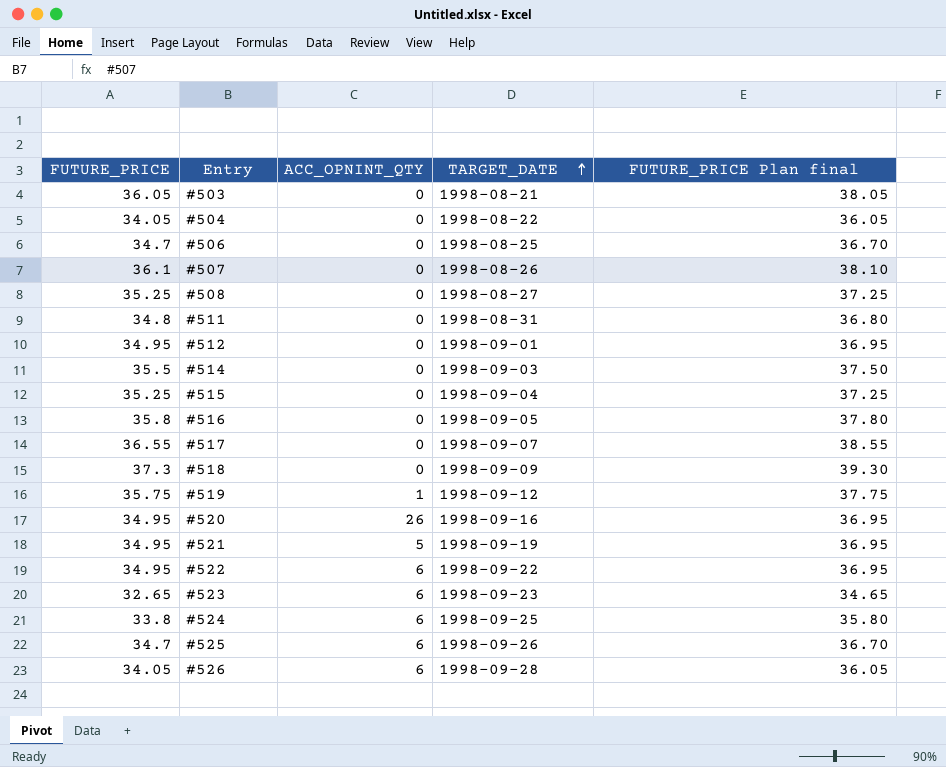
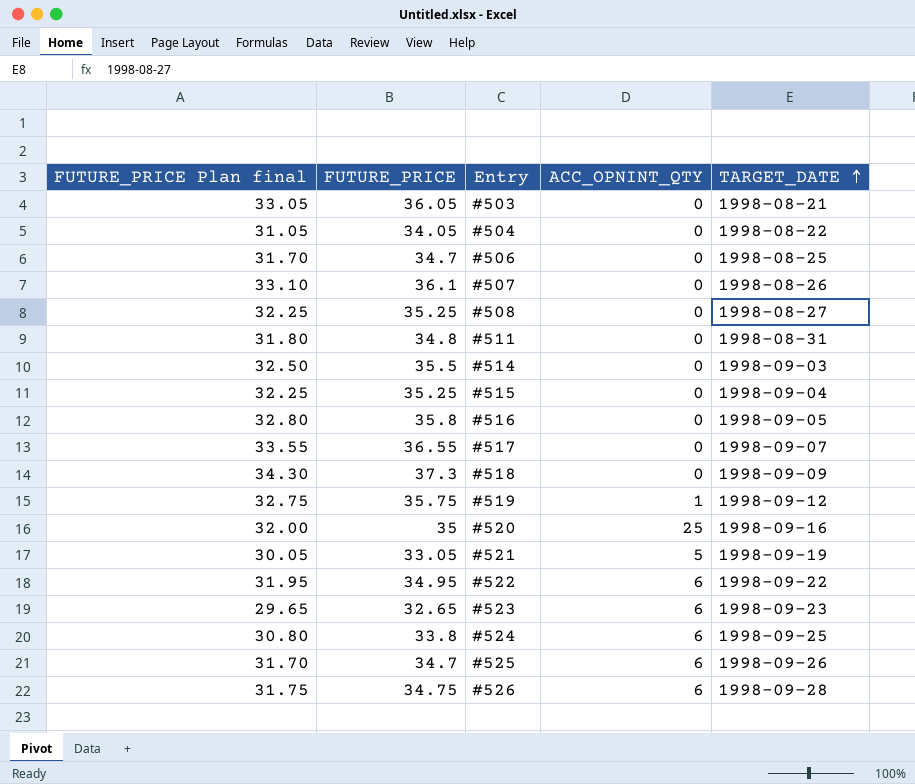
column FUTURE_PRICE Plan final | formula: [FUTURE_PRICE] + 2 -> [FUTURE_PRICE] - 3
column FUTURE_PRICE Plan final | position: 5 -> 1
row #512: 34.95 | 0 | 1998-09-01 | 36.95 -> none
#520 | FUTURE_PRICE: 34.95 -> 35
#520 | ACC_OPNINT_QTY: 26 -> 25
#521 | FUTURE_PRICE: 34.95 -> 33.05
#526 | FUTURE_PRICE: 34.05 -> 34.75

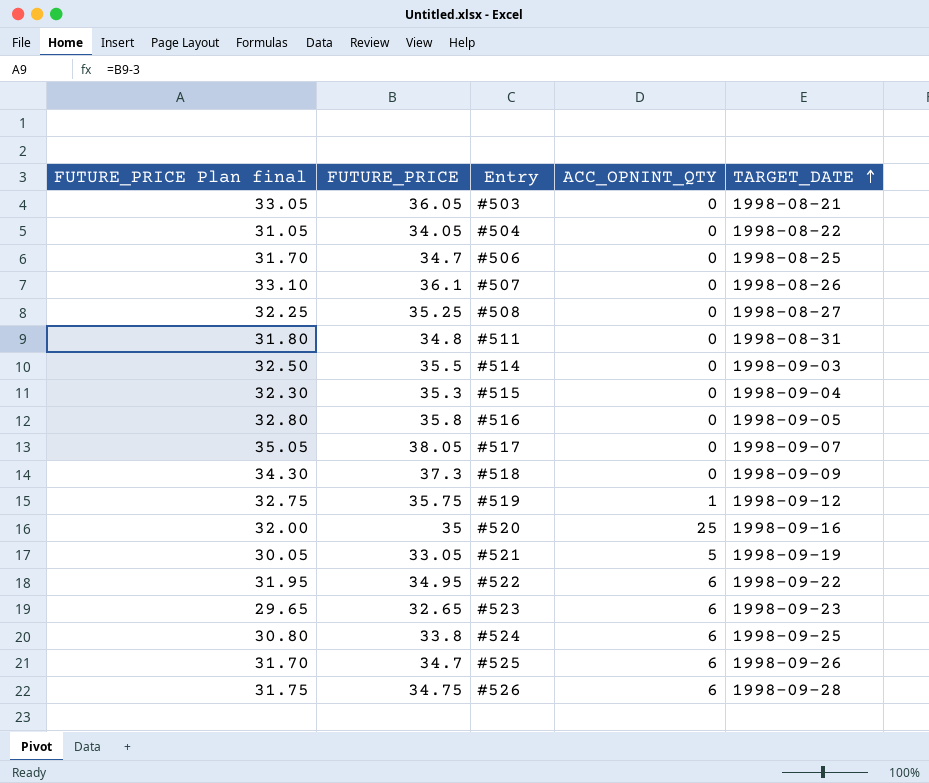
#515 | FUTURE_PRICE Plan final: 32.25 -> 32.30
#515 | FUTURE_PRICE: 35.25 -> 35.3
#517 | FUTURE_PRICE Plan final: 33.55 -> 35.05
#517 | FUTURE_PRICE: 36.55 -> 38.05

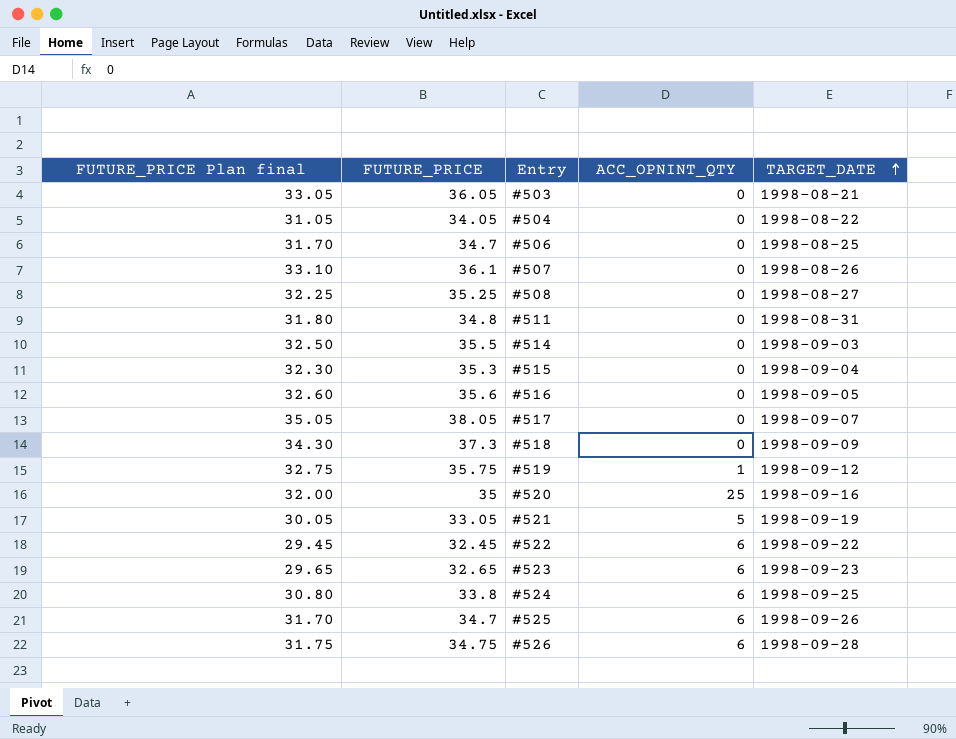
#516 | FUTURE_PRICE Plan final: 32.80 -> 32.60
#516 | FUTURE_PRICE: 35.8 -> 35.6
#522 | FUTURE_PRICE Plan final: 31.95 -> 29.45
#522 | FUTURE_PRICE: 34.95 -> 32.45

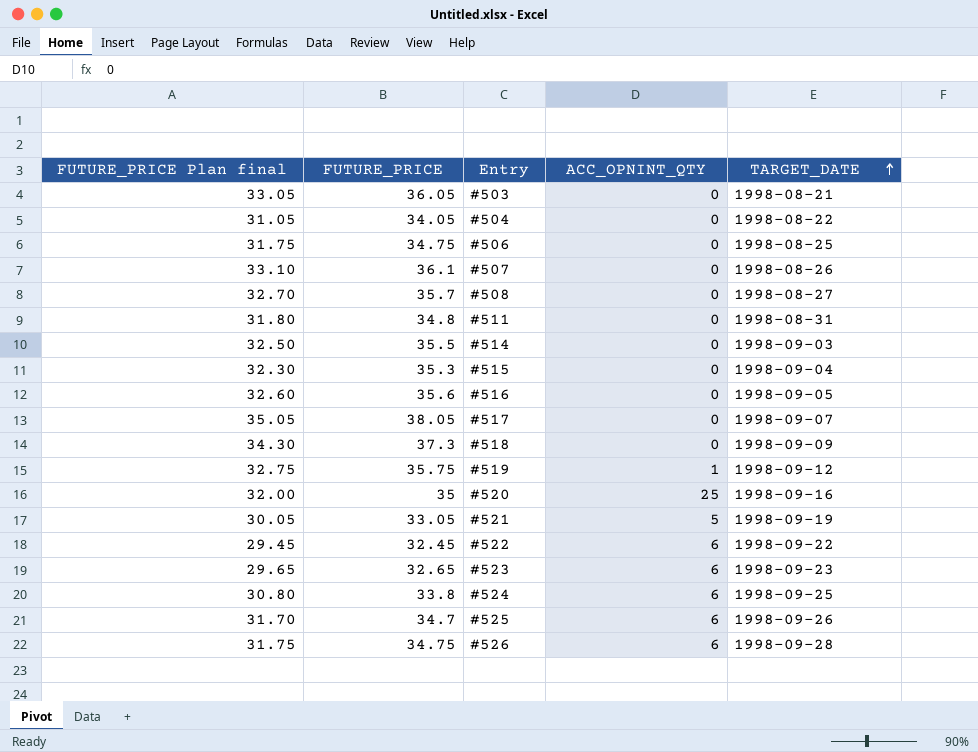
#506 | FUTURE_PRICE Plan final: 31.70 -> 31.75
#506 | FUTURE_PRICE: 34.7 -> 34.75
#508 | FUTURE_PRICE Plan final: 32.25 -> 32.70
#508 | FUTURE_PRICE: 35.25 -> 35.7

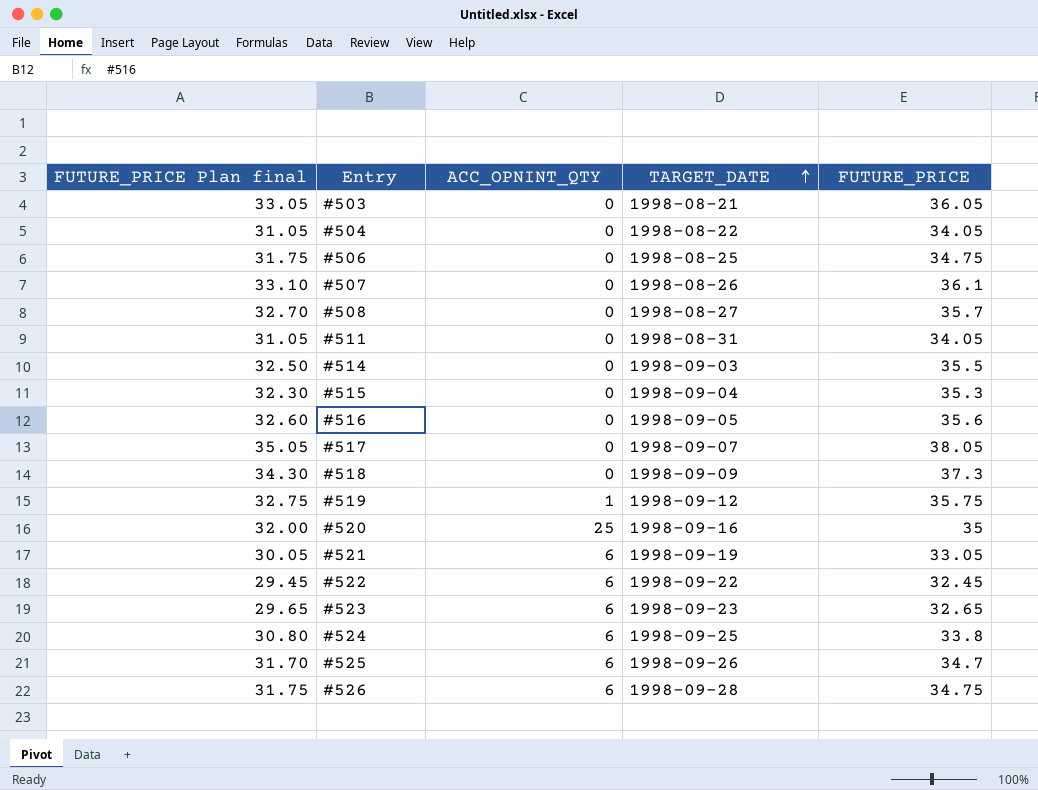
column FUTURE_PRICE | position: 2 -> 5
#511 | FUTURE_PRICE Plan final: 31.80 -> 31.05
#511 | FUTURE_PRICE: 34.8 -> 34.05
#521 | ACC_OPNINT_QTY: 5 -> 6

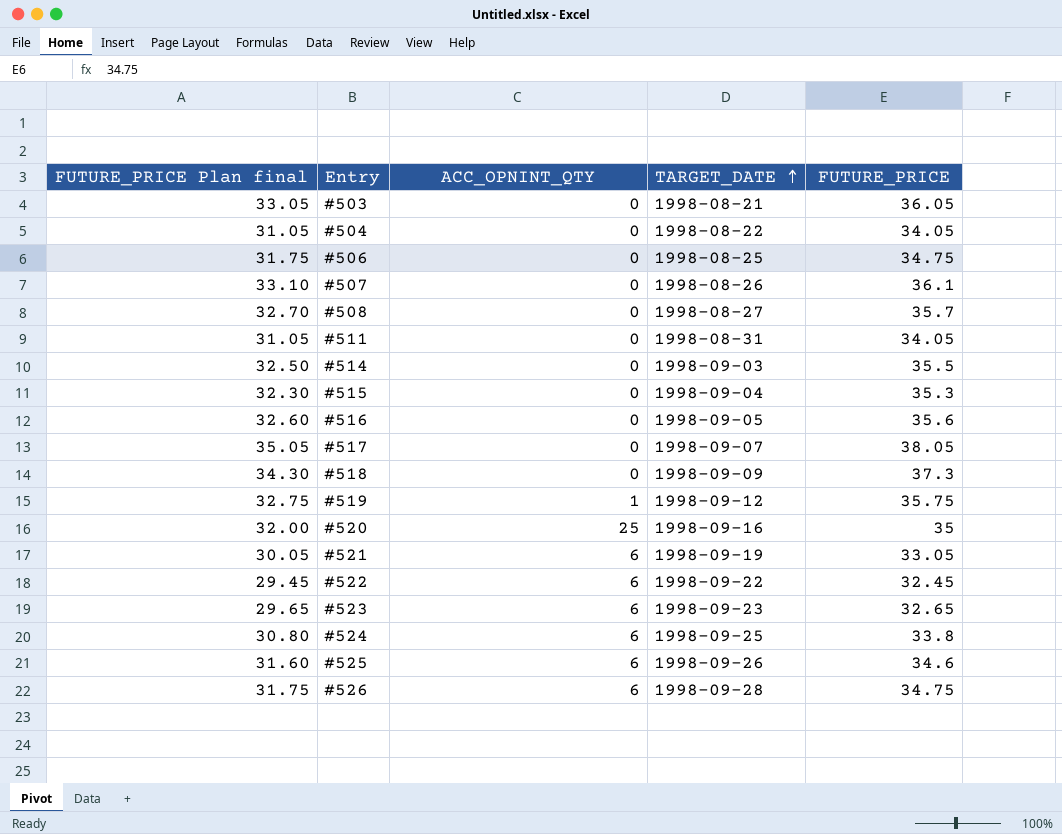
#525 | FUTURE_PRICE Plan final: 31.70 -> 31.60
#525 | FUTURE_PRICE: 34.7 -> 34.6

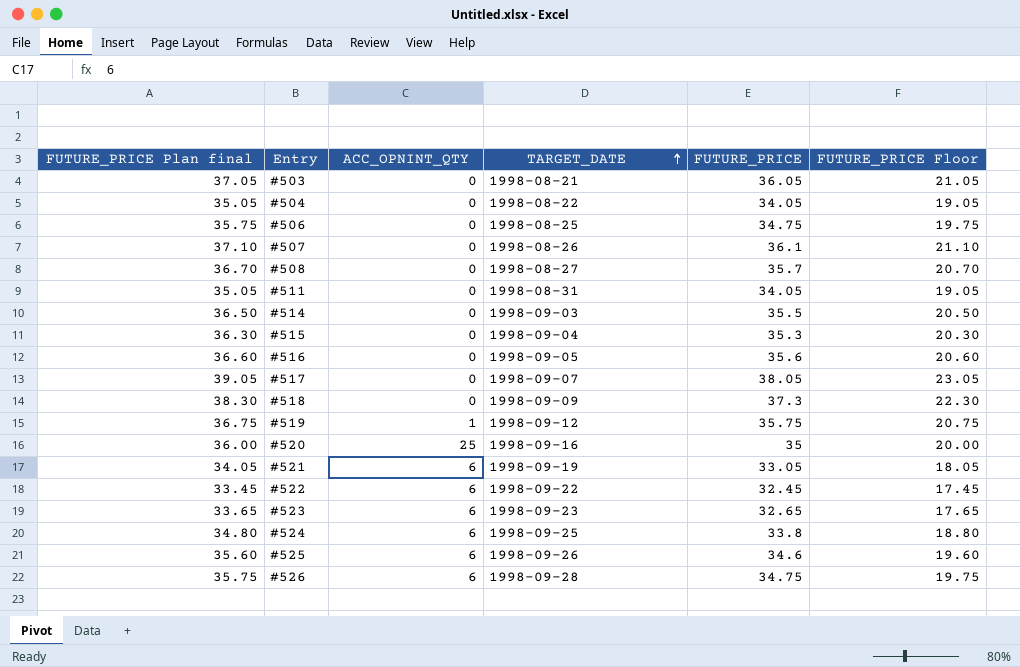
column FUTURE_PRICE Plan final | formula: [FUTURE_PRICE] - 3 -> [FUTURE_PRICE] + 1
column FUTURE_PRICE Floor | formula: none -> [FUTURE_PRICE] - 15

